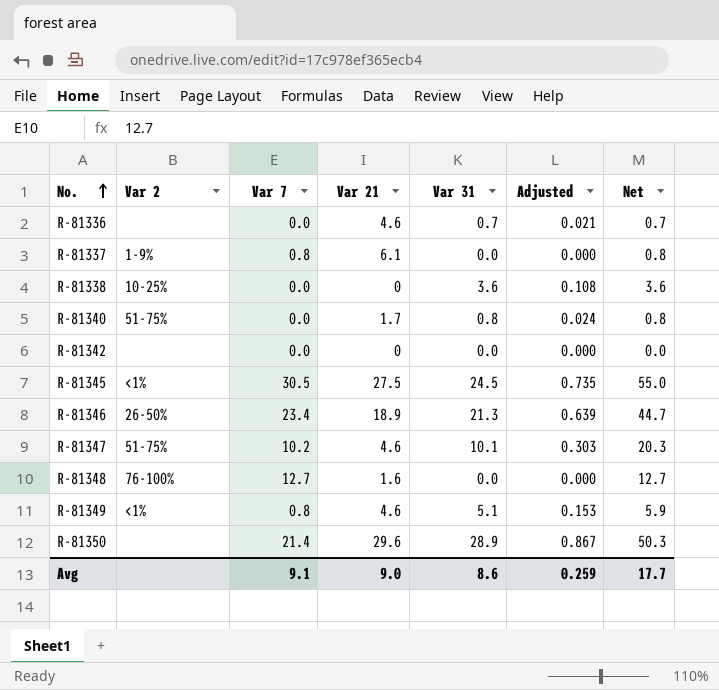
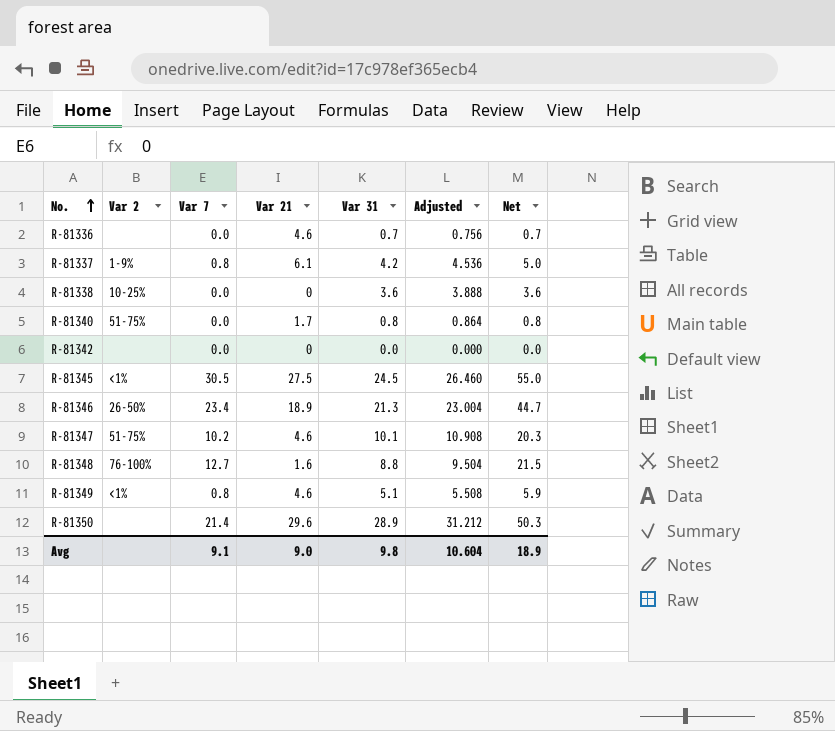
column Adjusted | formula: [Var 31] * 0.03 -> [Var 31] * 1.08
R-81337 | Var 31: 0.0 -> 4.2
R-81337 | Net: 0.8 -> 5.0
R-81348 | Var 31: 0.0 -> 8.8
R-81348 | Net: 12.7 -> 21.5
Avg | Var 31: 8.6 -> 9.8
Avg | Adjusted: 0.259 -> 10.604
Avg | Net: 17.7 -> 18.9

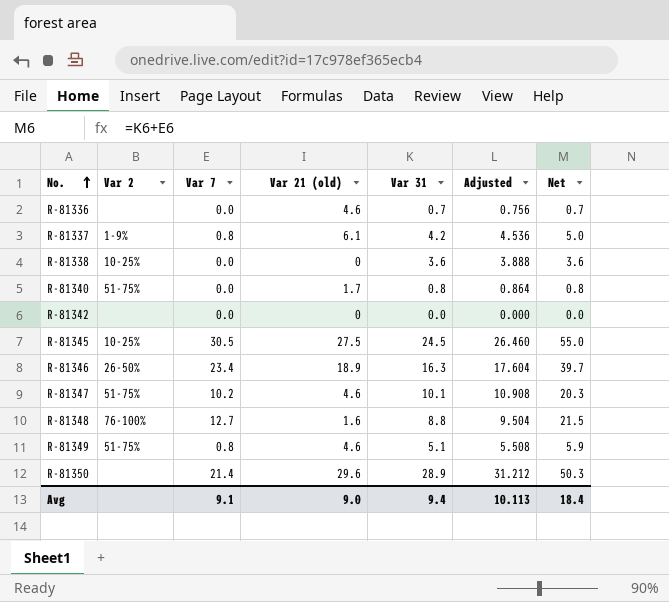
column name: Var 21 -> Var 21 (old)
R-81345 | Var 2: <1% -> 10-25%
R-81346 | Var 31: 21.3 -> 16.3
R-81346 | Adjusted: 23.004 -> 17.604
R-81346 | Net: 44.7 -> 39.7
R-81349 | Var 2: <1% -> 51-75%
Avg | Var 31: 9.8 -> 9.4
Avg | Adjusted: 10.604 -> 10.113
Avg | Net: 18.9 -> 18.4

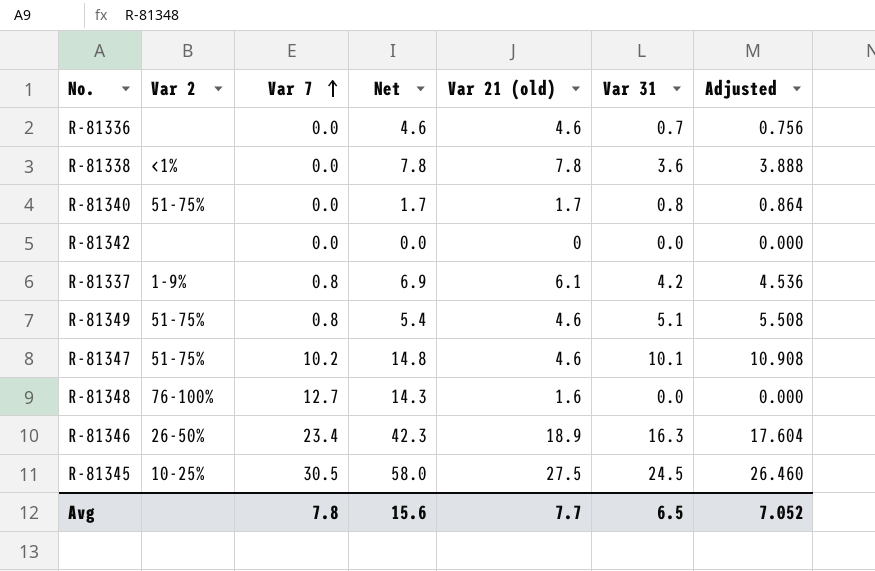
row order: No. ascending -> Var 7 ascending
column Net | formula: [Var 7] + [Var 31] -> [Var 7] + [Var 21 (old)]
column Net | position: 7 -> 4
row R-81350: none | 21.4 | 29.6 | 28.9 | 31.212 | 50.3 -> none
R-81338 | Var 2: 10-25% -> <1%
R-81338 | Var 21 (old): 0 -> 7.8
R-81348 | Var 31: 8.8 -> 0.0
R-81348 | Adjusted: 9.504 -> 0.000
Avg | Var 7: 9.1 -> 7.8
Avg | Net: 18.4 -> 15.6
Avg | Var 21 (old): 9.0 -> 7.7
Avg | Var 31: 9.4 -> 6.5
Avg | Adjusted: 10.113 -> 7.052

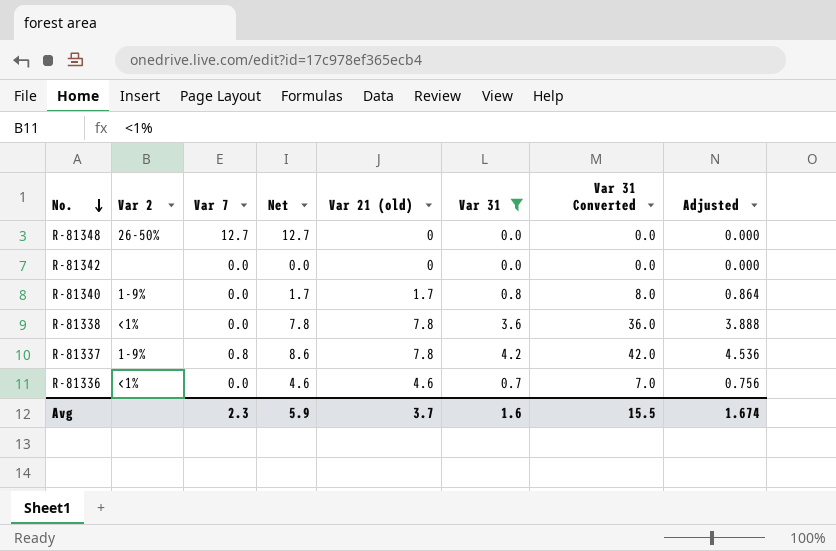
filter: none -> Var 31 <= 4.2
row order: Var 7 ascending -> No. descending
column Var 31 Converted | formula: none -> [Var 31] * 10
R-81348 | Var 2: 76-100% -> 26-50%
R-81348 | Net: 14.3 -> 12.7
R-81348 | Var 21 (old): 1.6 -> 0
R-81340 | Var 2: 51-75% -> 1-9%
R-81337 | Net: 6.9 -> 8.6
R-81337 | Var 21 (old): 6.1 -> 7.8
R-81336 | Var 2: none -> <1%
Avg | Var 7: 7.8 -> 2.3
Avg | Net: 15.6 -> 5.9
Avg | Var 21 (old): 7.7 -> 3.7
Avg | Var 31: 6.5 -> 1.6
Avg | Adjusted: 7.052 -> 1.674

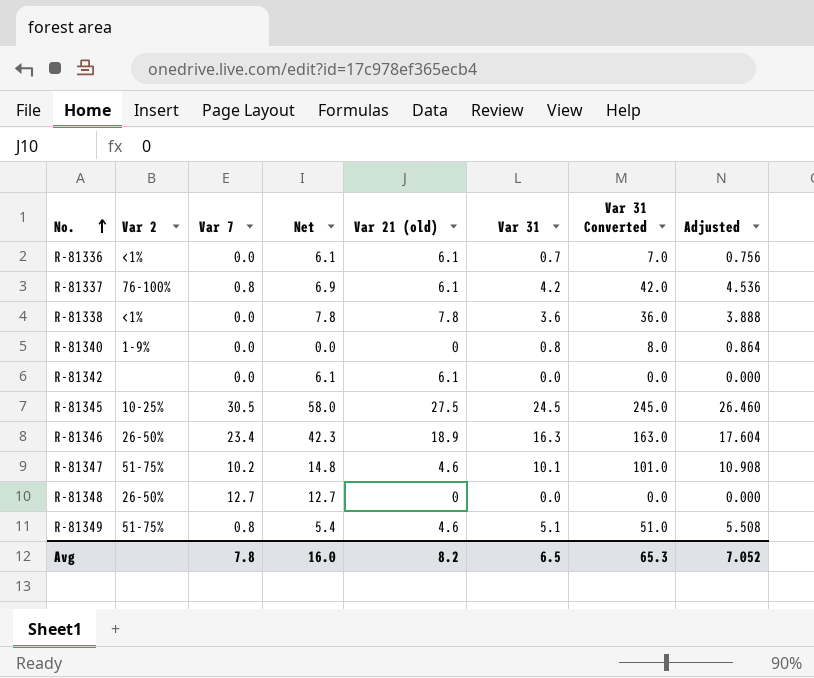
filter: Var 31 <= 4.2 -> none
row order: No. descending -> No. ascending
R-81336 | Net: 4.6 -> 6.1
R-81336 | Var 21 (old): 4.6 -> 6.1
R-81337 | Var 2: 1-9% -> 76-100%
R-81337 | Net: 8.6 -> 6.9
R-81337 | Var 21 (old): 7.8 -> 6.1
R-81340 | Net: 1.7 -> 0.0
R-81340 | Var 21 (old): 1.7 -> 0
R-81342 | Net: 0.0 -> 6.1
R-81342 | Var 21 (old): 0 -> 6.1
Avg | Var 7: 2.3 -> 7.8
Avg | Net: 5.9 -> 16.0
Avg | Var 21 (old): 3.7 -> 8.2
Avg | Var 31: 1.6 -> 6.5
Avg | Var 31 Converted: 15.5 -> 65.3
Avg | Adjusted: 1.674 -> 7.052

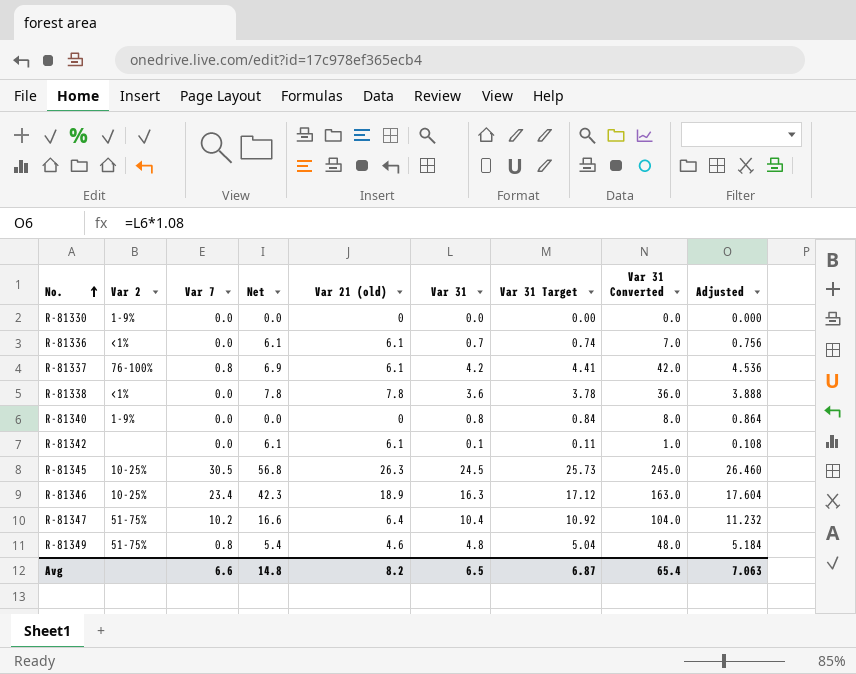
column Var 31 Target | formula: none -> [Var 31] * 1.05
row R-81348: 26-50% | 12.7 | 12.7 | 0 | 0.0 | 0.0 | 0.000 -> none
row R-81330: none -> 1-9% | 0.0 | 0.0 | 0 | 0.0 | 0.00 | 0.0 | 0.000
R-81342 | Var 31: 0.0 -> 0.1
R-81342 | Var 31 Converted: 0.0 -> 1.0
R-81342 | Adjusted: 0.000 -> 0.108
R-81345 | Net: 58.0 -> 56.8
R-81345 | Var 21 (old): 27.5 -> 26.3
R-81346 | Var 2: 26-50% -> 10-25%
R-81347 | Net: 14.8 -> 16.6
R-81347 | Var 21 (old): 4.6 -> 6.4
R-81347 | Var 31: 10.1 -> 10.4
R-81347 | Var 31 Converted: 101.0 -> 104.0
R-81347 | Adjusted: 10.908 -> 11.232
R-81349 | Var 31: 5.1 -> 4.8
R-81349 | Var 31 Converted: 51.0 -> 48.0
R-81349 | Adjusted: 5.508 -> 5.184
Avg | Var 7: 7.8 -> 6.6
Avg | Net: 16.0 -> 14.8
Avg | Var 31 Converted: 65.3 -> 65.4
Avg | Adjusted: 7.052 -> 7.063

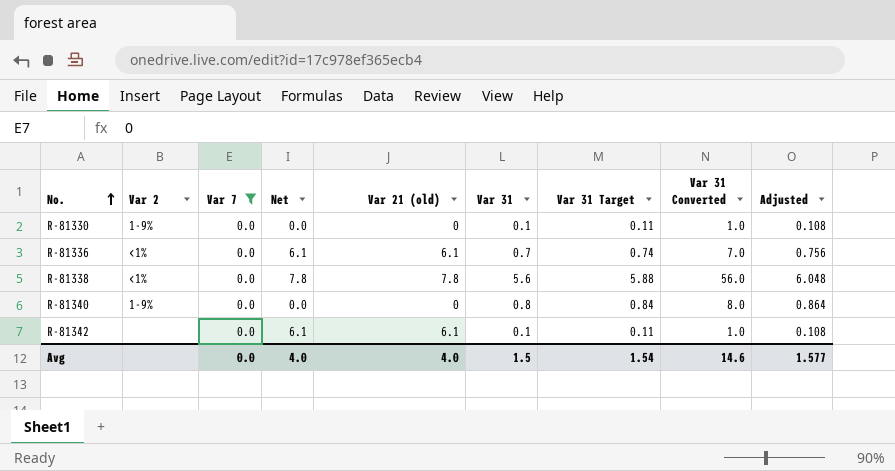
filter: none -> Var 7 = 0.0
R-81330 | Var 31: 0.0 -> 0.1
R-81330 | Var 31 Target: 0.00 -> 0.11
R-81330 | Var 31 Converted: 0.0 -> 1.0
R-81330 | Adjusted: 0.000 -> 0.108
R-81338 | Var 31: 3.6 -> 5.6
R-81338 | Var 31 Target: 3.78 -> 5.88
R-81338 | Var 31 Converted: 36.0 -> 56.0
R-81338 | Adjusted: 3.888 -> 6.048
Avg | Var 7: 6.6 -> 0.0
Avg | Net: 14.8 -> 4.0
Avg | Var 21 (old): 8.2 -> 4.0
Avg | Var 31: 6.5 -> 1.5
Avg | Var 31 Target: 6.87 -> 1.54
Avg | Var 31 Converted: 65.4 -> 14.6
Avg | Adjusted: 7.063 -> 1.577

